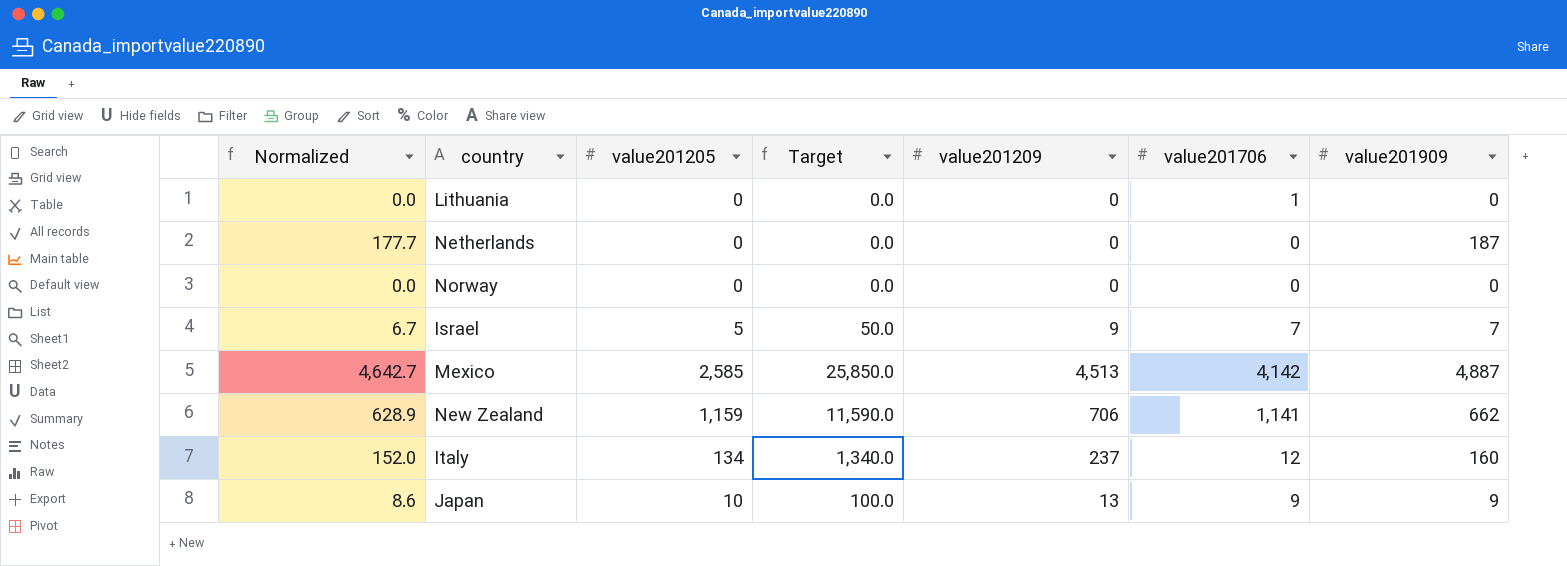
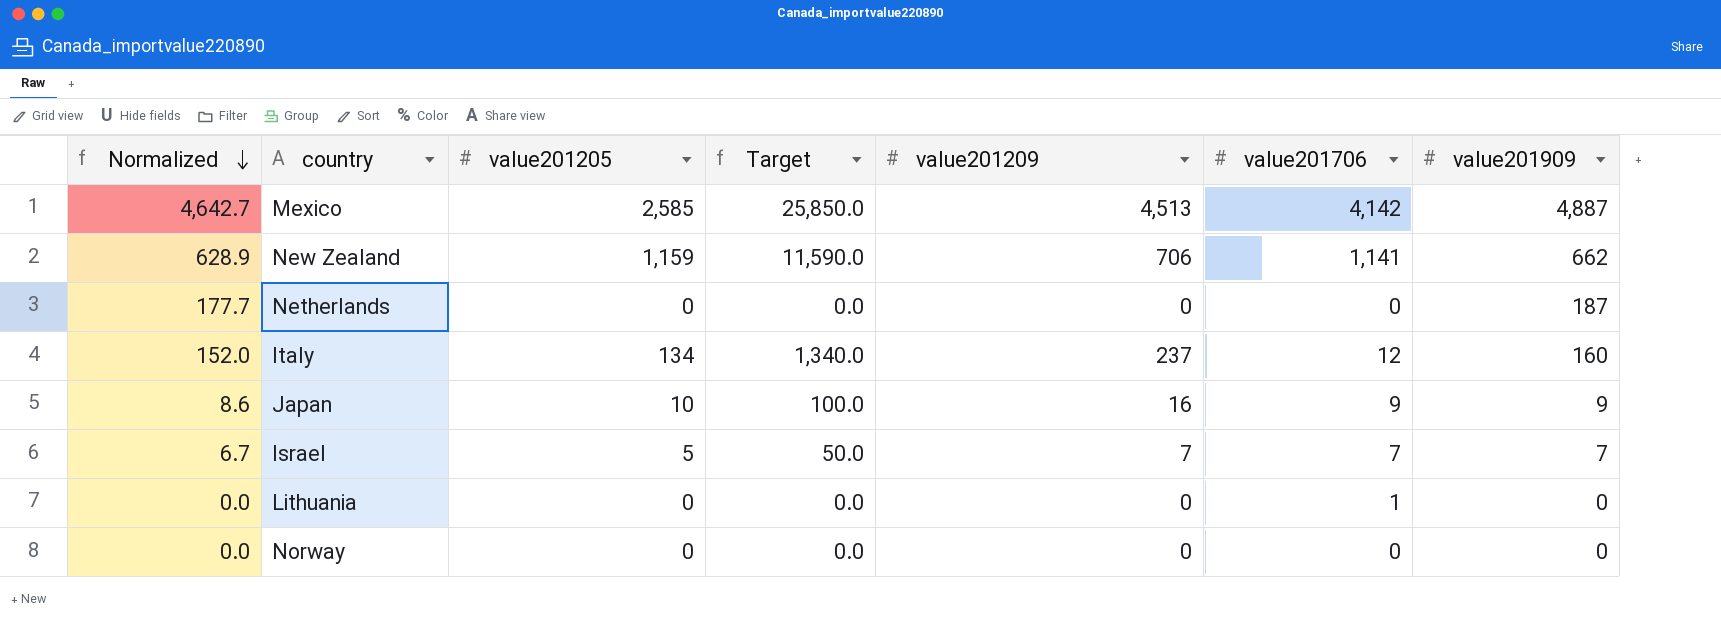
row order: none -> Normalized descending
Japan | value201209: 13 -> 16
Israel | value201209: 9 -> 7

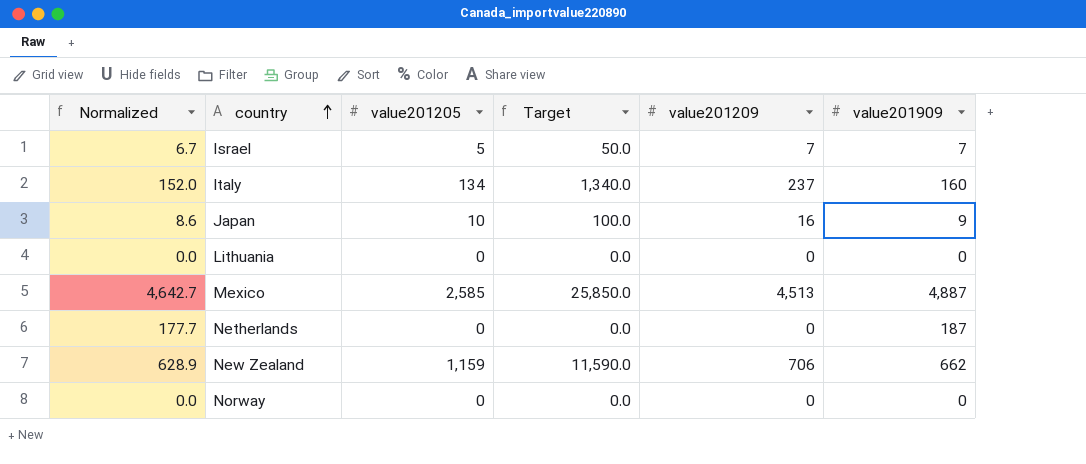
row order: Normalized descending -> country ascending
column value201706 | position: 6 -> none

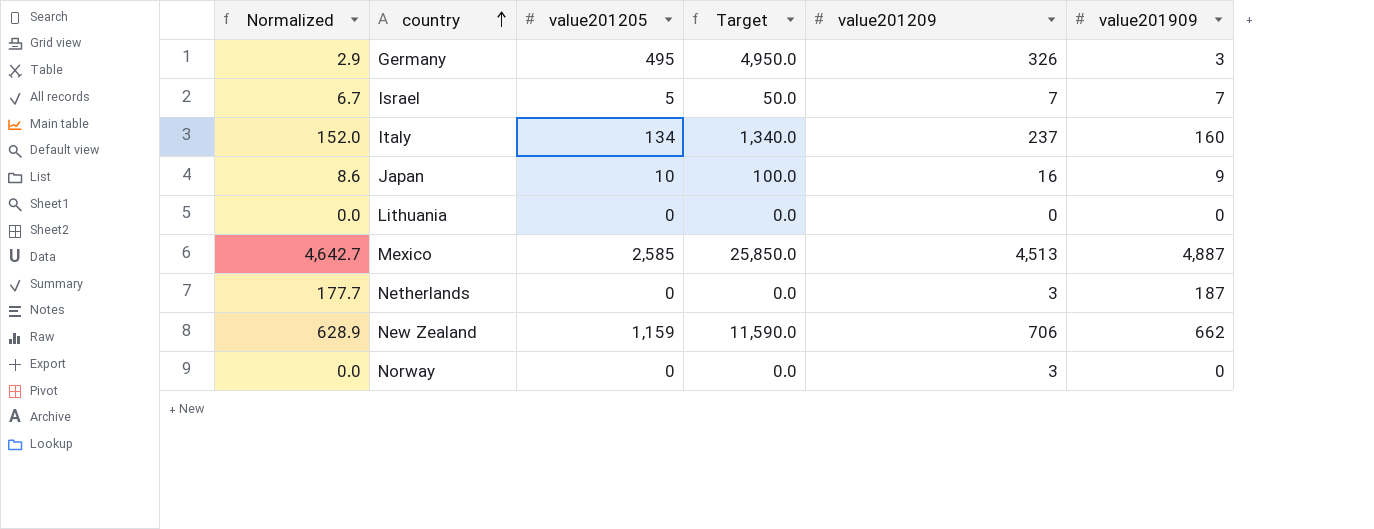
row Germany: none -> 2.9 | 495 | 4,950.0 | 326 | 3
Netherlands | value201209: 0 -> 3
Norway | value201209: 0 -> 3

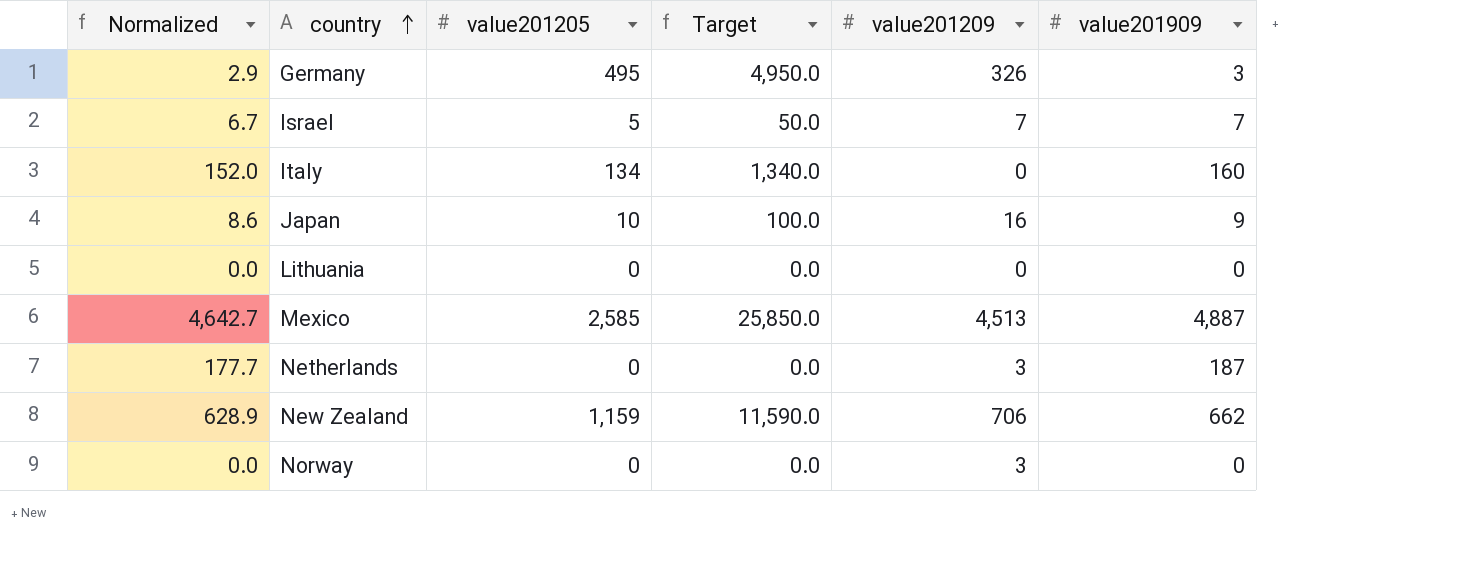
Italy | value201209: 237 -> 0

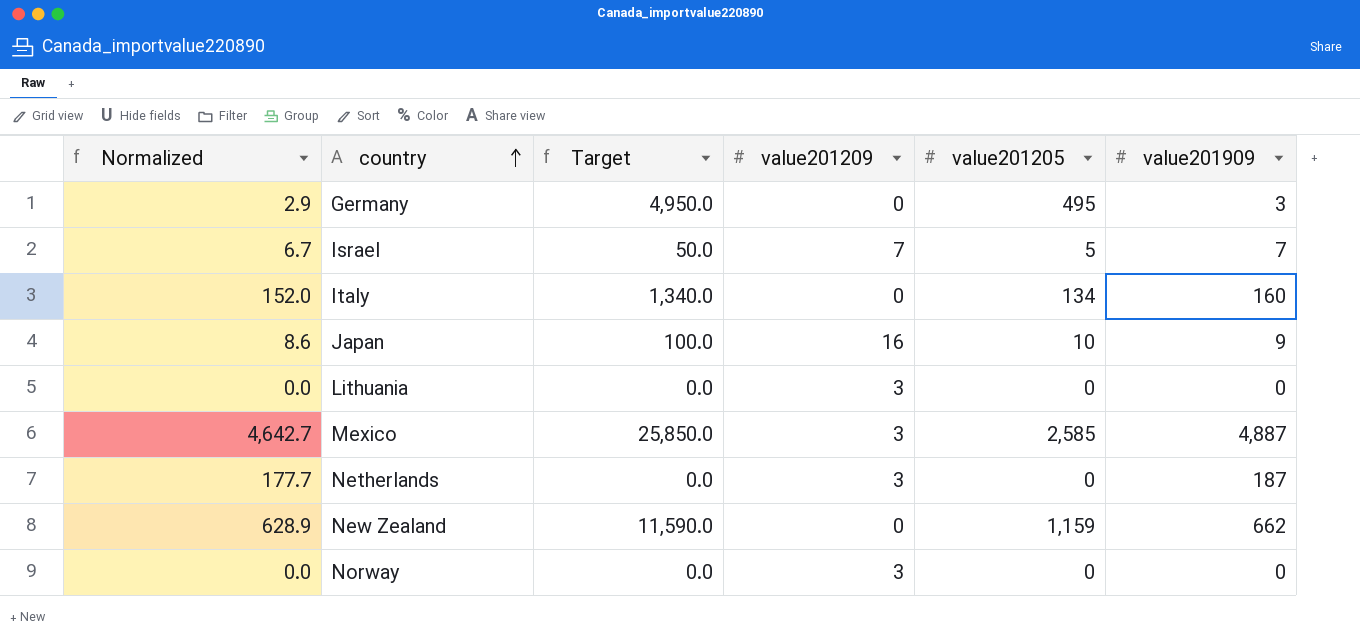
column value201205 | position: 3 -> 5
Germany | value201209: 326 -> 0
Lithuania | value201209: 0 -> 3
Mexico | value201209: 4,513 -> 3
New Zealand | value201209: 706 -> 0

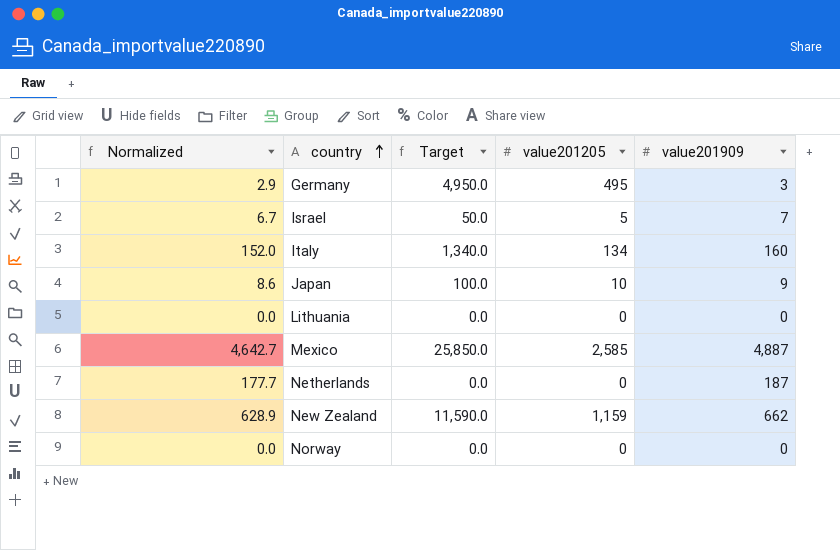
column value201209 | position: 4 -> none

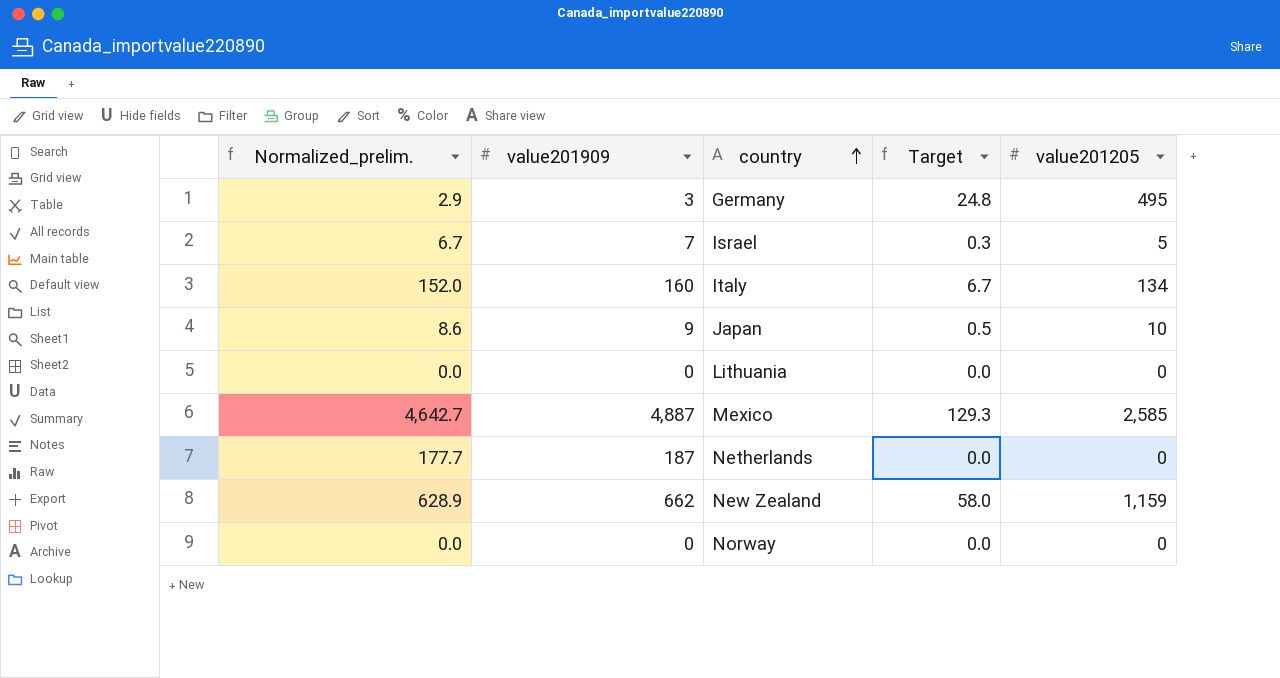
column name: Normalized -> Normalized_prelim.
column value201909 | position: 5 -> 2
column Target | formula: [value201205] * 10 -> [value201205] * 0.05

